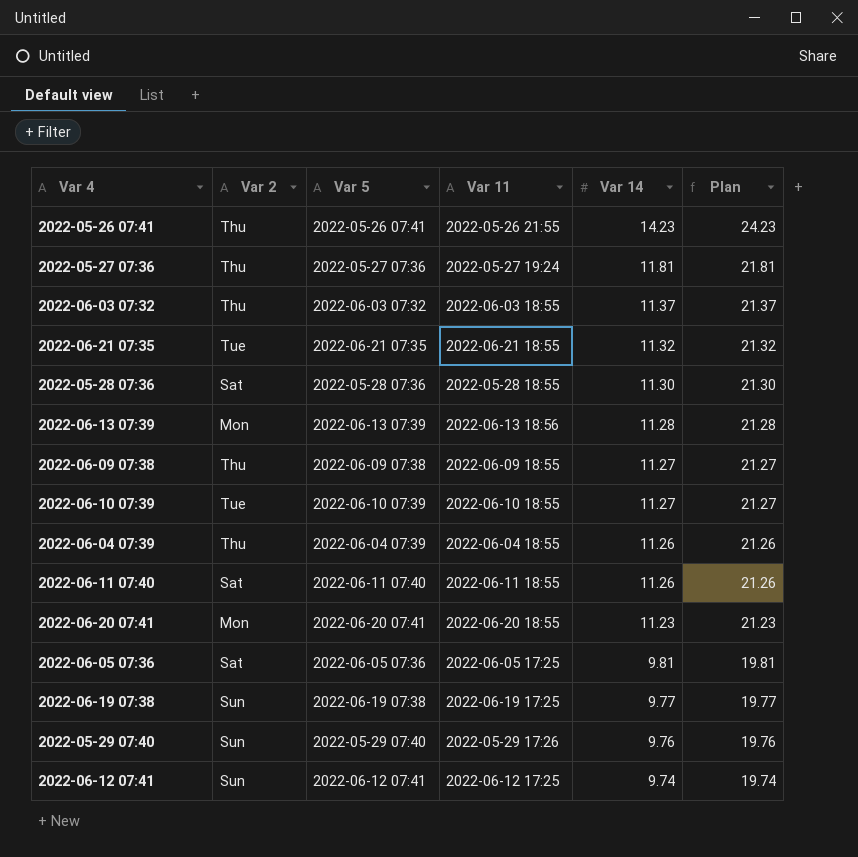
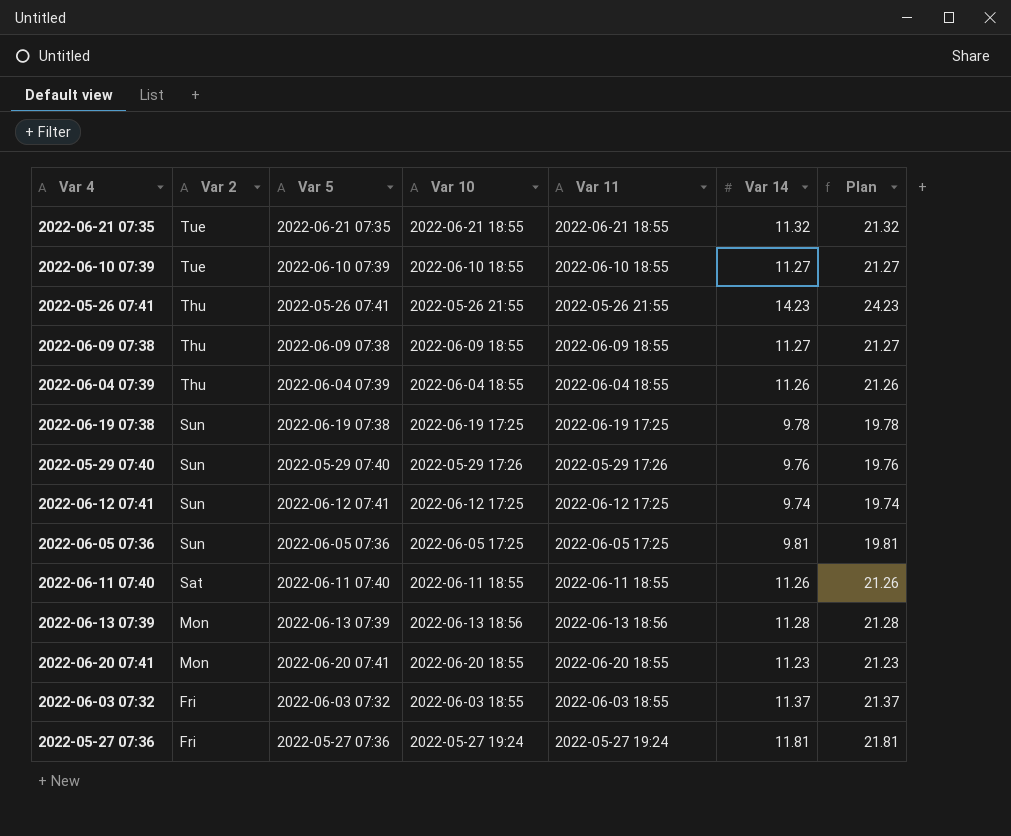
row order: Var 14 descending -> Var 2 descending
column Var 10 | position: none -> 4
row 2022-05-28 07:36: Sat | 2022-05-28 07:36 | 2022-05-28 18:55 | 11.30 | 21.30 -> none
2022-06-19 07:38 | Var 14: 9.77 -> 9.78
2022-06-19 07:38 | Plan: 19.77 -> 19.78
2022-06-05 07:36 | Var 2: Sat -> Sun
2022-06-03 07:32 | Var 2: Thu -> Fri
2022-05-27 07:36 | Var 2: Thu -> Fri

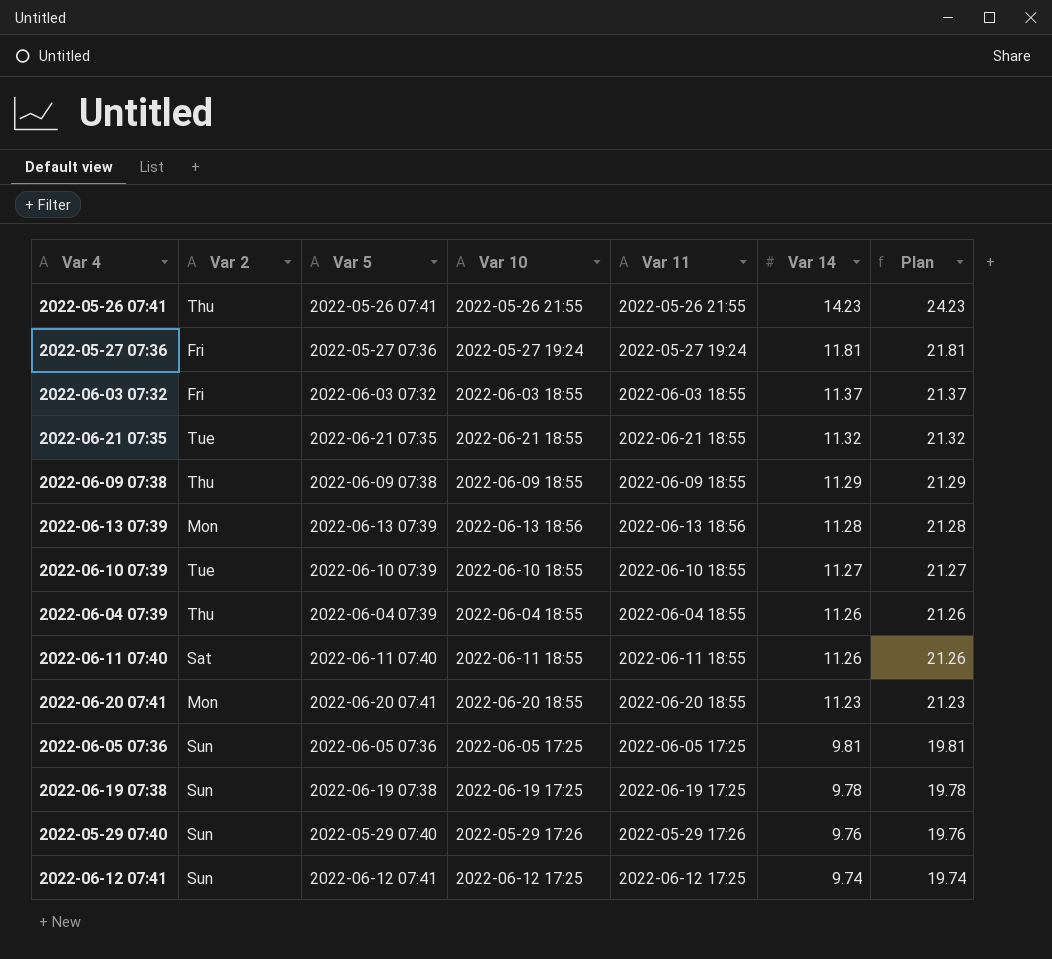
row order: Var 2 descending -> Var 14 descending
2022-06-09 07:38 | Var 14: 11.27 -> 11.29
2022-06-09 07:38 | Plan: 21.27 -> 21.29

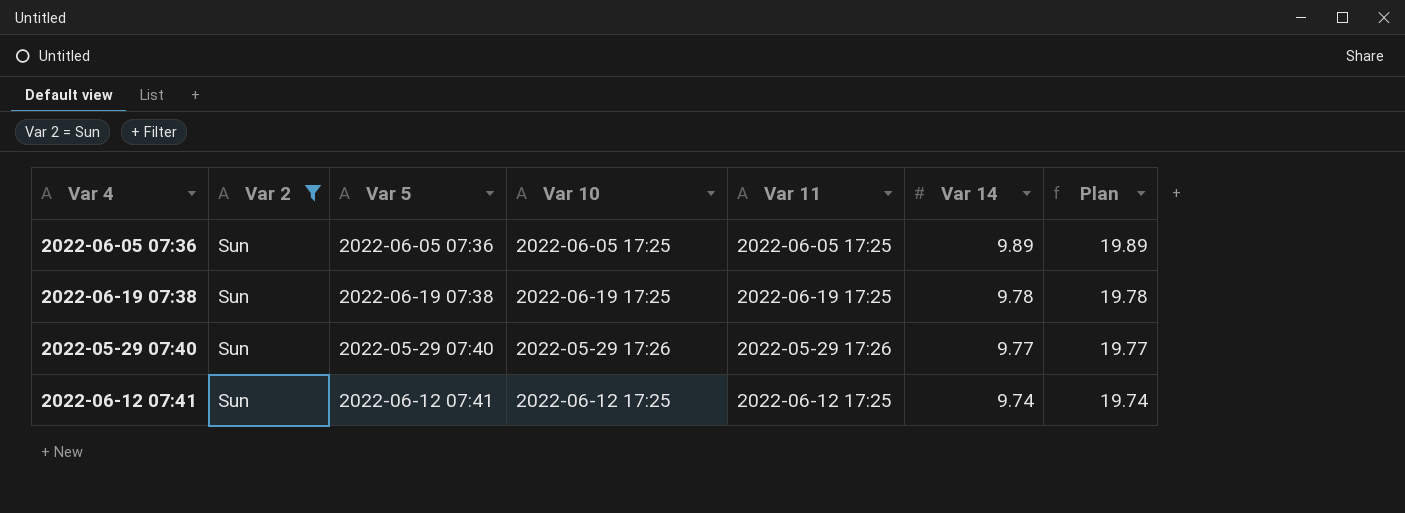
filter: none -> Var 2 = Sun
2022-06-05 07:36 | Var 14: 9.81 -> 9.89
2022-06-05 07:36 | Plan: 19.81 -> 19.89
2022-05-29 07:40 | Var 14: 9.76 -> 9.77
2022-05-29 07:40 | Plan: 19.76 -> 19.77

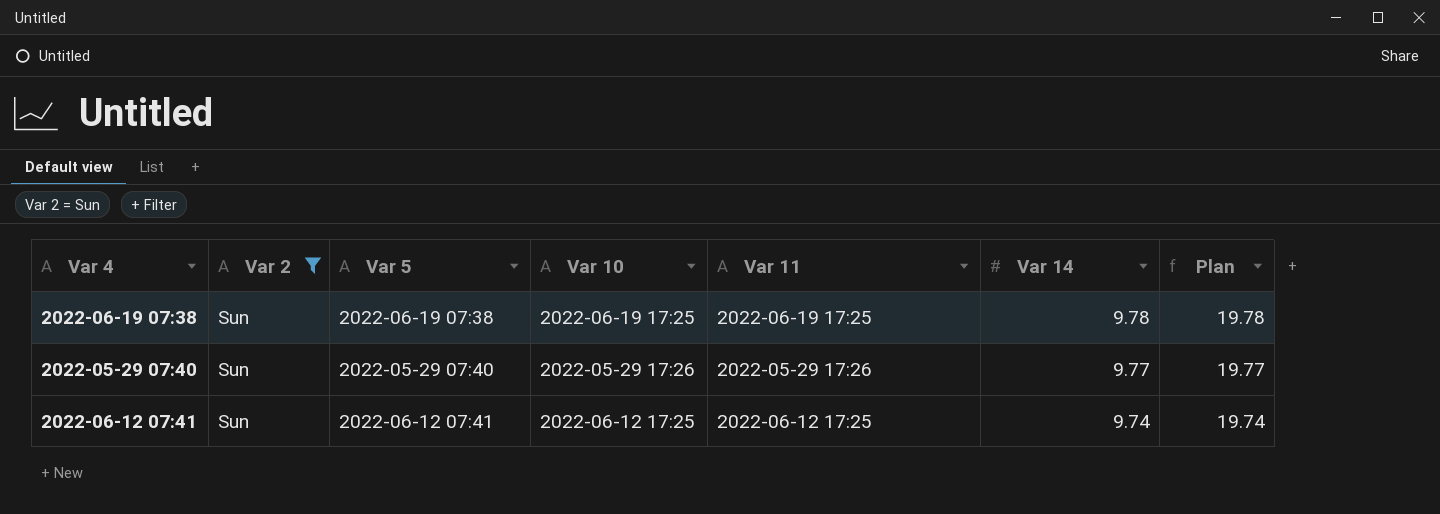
row 2022-06-05 07:36: Sun | 2022-06-05 07:36 | 2022-06-05 17:25 | 2022-06-05 17:25 | 9.89 | 19.89 -> none

